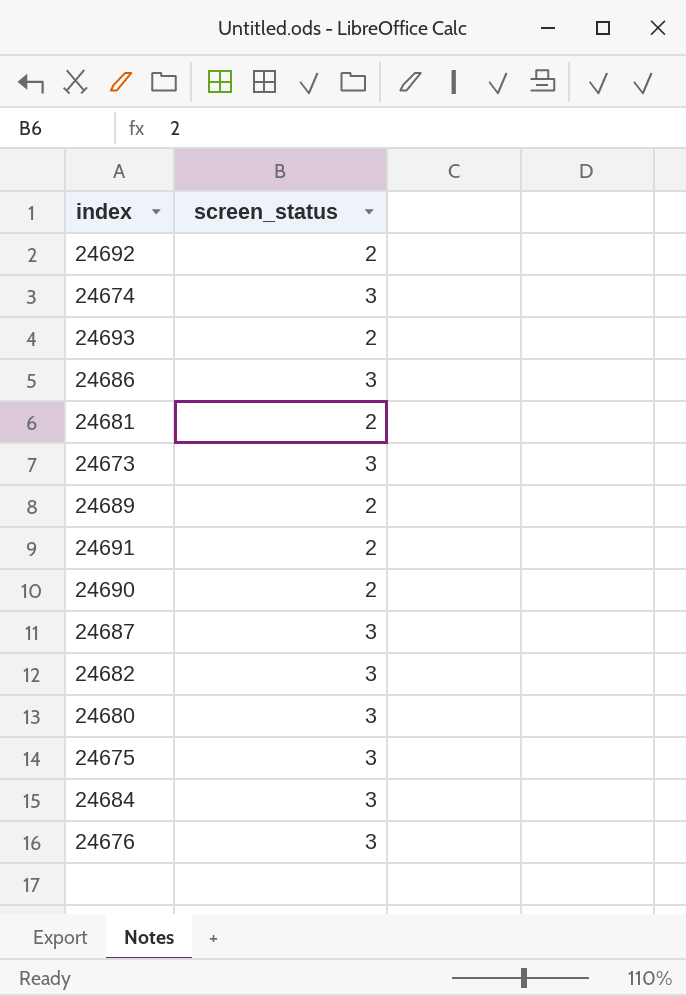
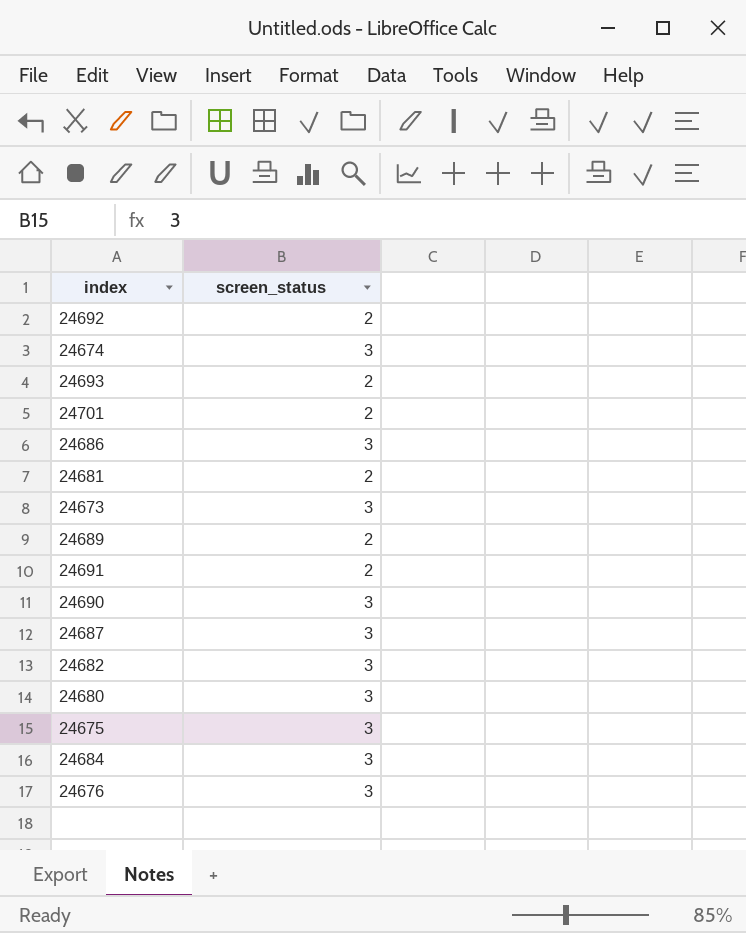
row 24701: none -> 2
24690 | screen_status: 2 -> 3

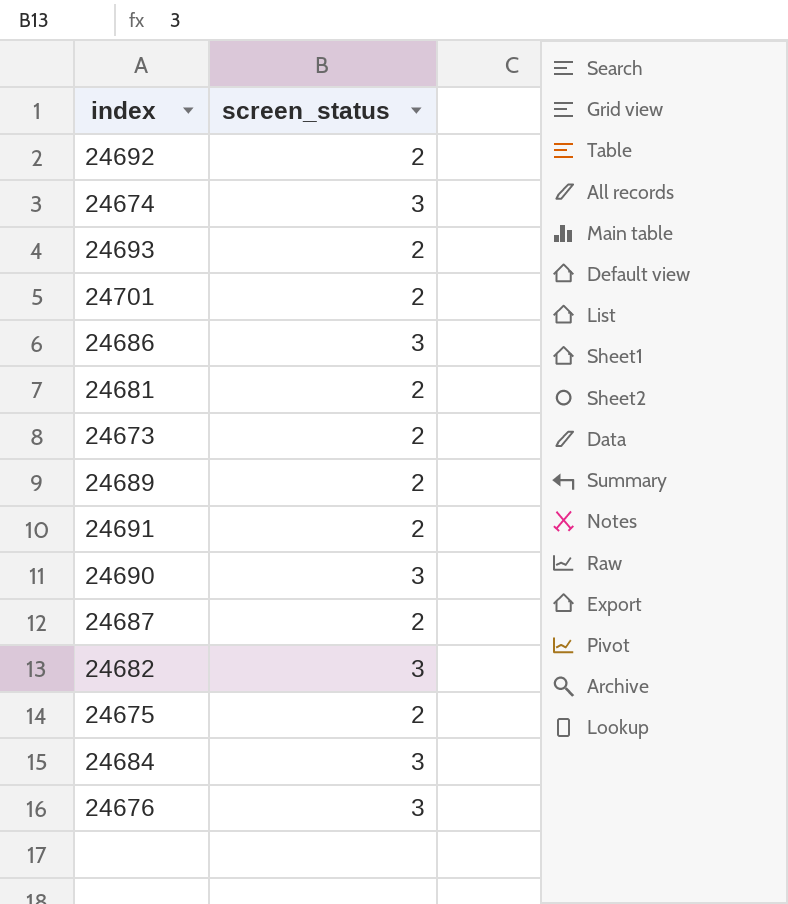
row 24680: 3 -> none
24673 | screen_status: 3 -> 2
24687 | screen_status: 3 -> 2
24675 | screen_status: 3 -> 2

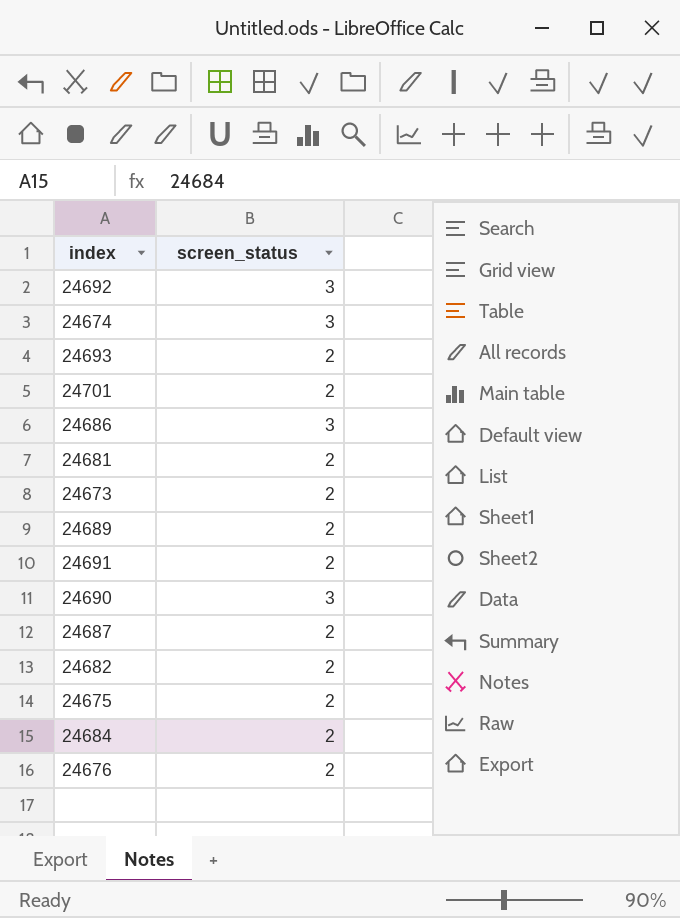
24692 | screen_status: 2 -> 3
24682 | screen_status: 3 -> 2
24684 | screen_status: 3 -> 2
24676 | screen_status: 3 -> 2

